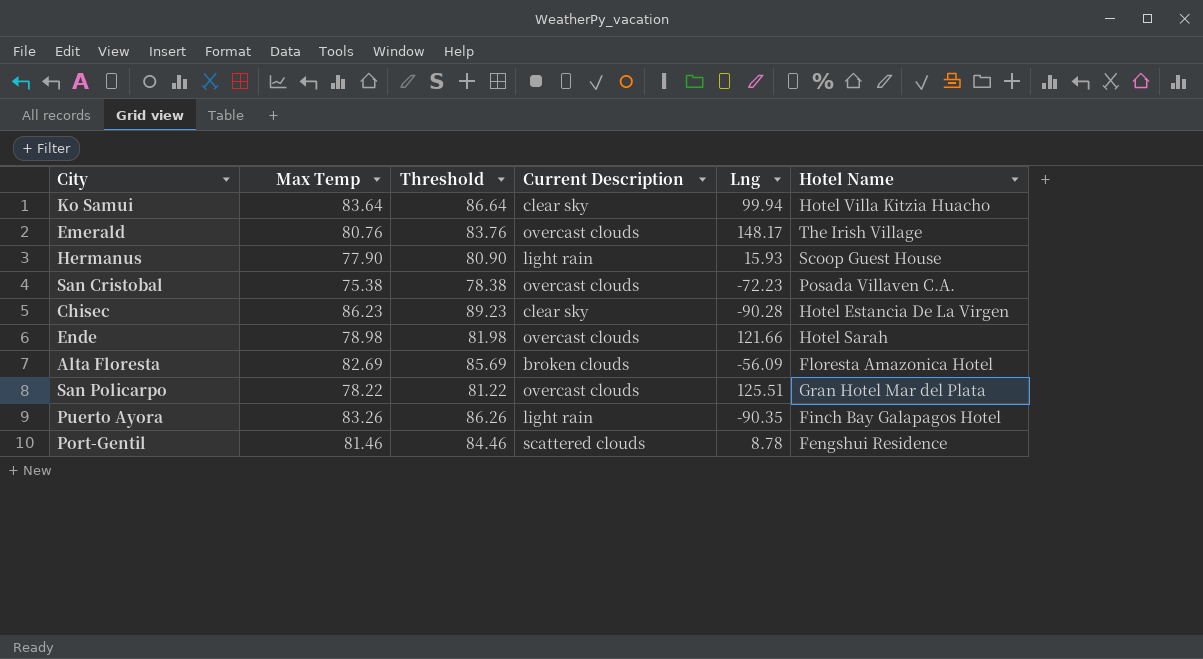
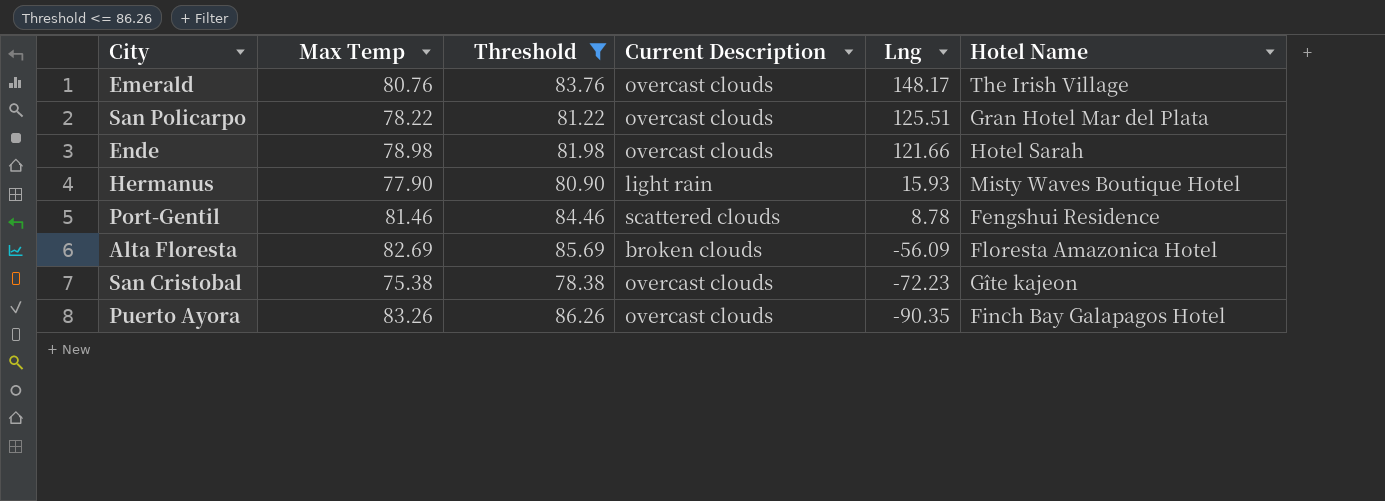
filter: none -> Threshold <= 86.26
row order: none -> Lng descending
Hermanus | Hotel Name: Scoop Guest House -> Misty Waves Boutique Hotel
San Cristobal | Hotel Name: Posada Villaven C.A. -> Gîte kajeon
Puerto Ayora | Current Description: light rain -> overcast clouds

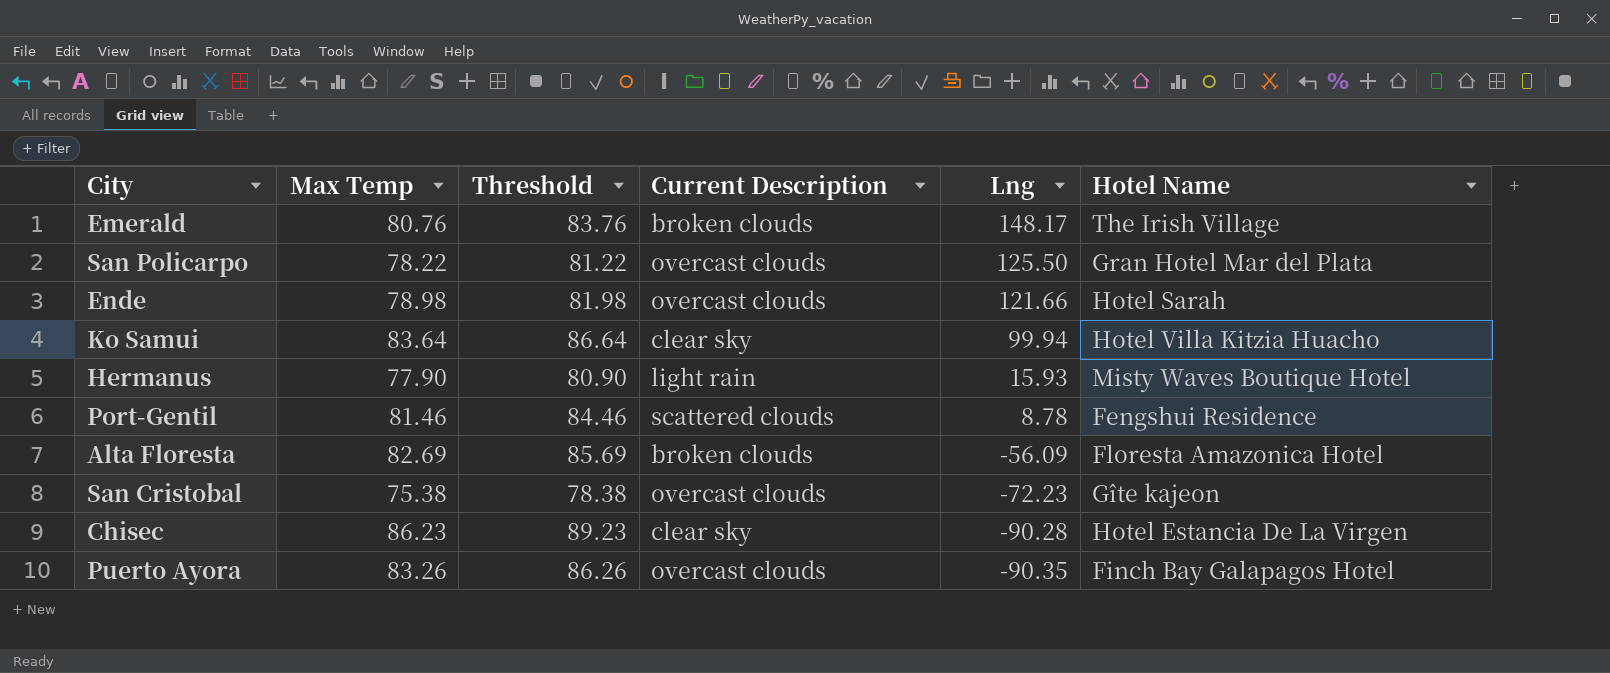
filter: Threshold <= 86.26 -> none
Emerald | Current Description: overcast clouds -> broken clouds
San Policarpo | Lng: 125.51 -> 125.50

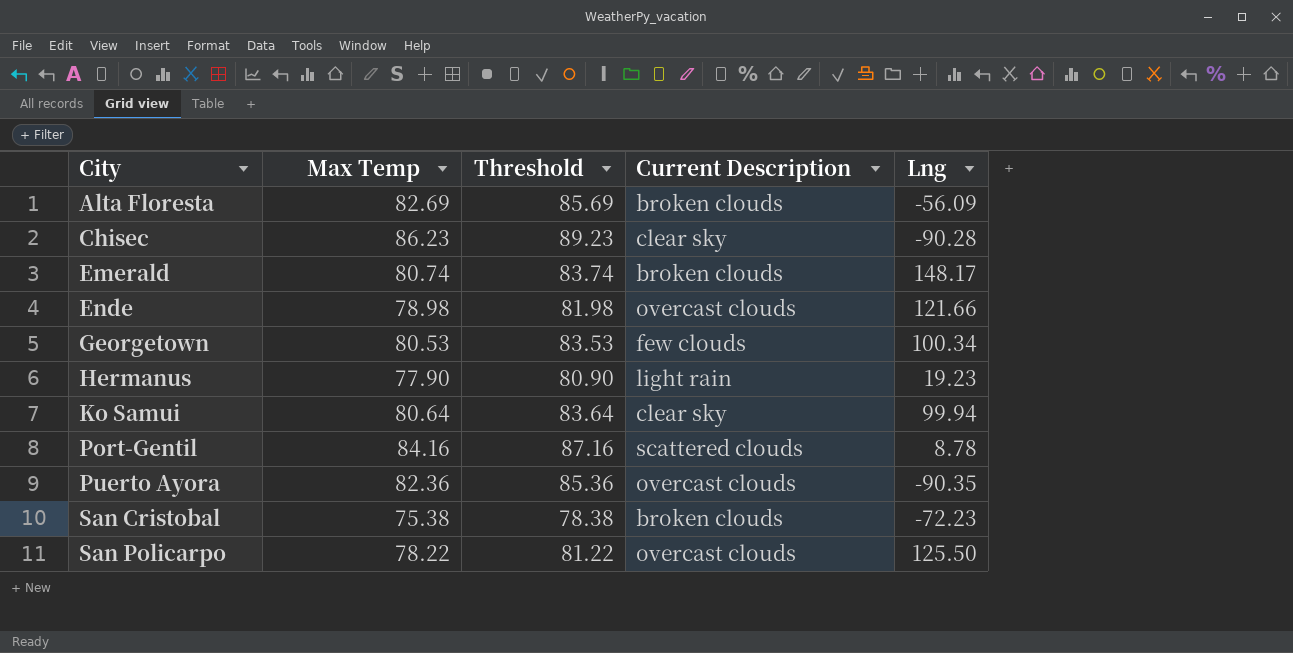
row order: Lng descending -> City ascending
column Hotel Name | position: 6 -> none
Emerald | Max Temp: 80.76 -> 80.74
Emerald | Threshold: 83.76 -> 83.74
row Georgetown: none -> 80.53 | 83.53 | few clouds | 100.34
Hermanus | Lng: 15.93 -> 19.23
Ko Samui | Max Temp: 83.64 -> 80.64
Ko Samui | Threshold: 86.64 -> 83.64
Port-Gentil | Max Temp: 81.46 -> 84.16
Port-Gentil | Threshold: 84.46 -> 87.16
Puerto Ayora | Max Temp: 83.26 -> 82.36
Puerto Ayora | Threshold: 86.26 -> 85.36
San Cristobal | Current Description: overcast clouds -> broken clouds

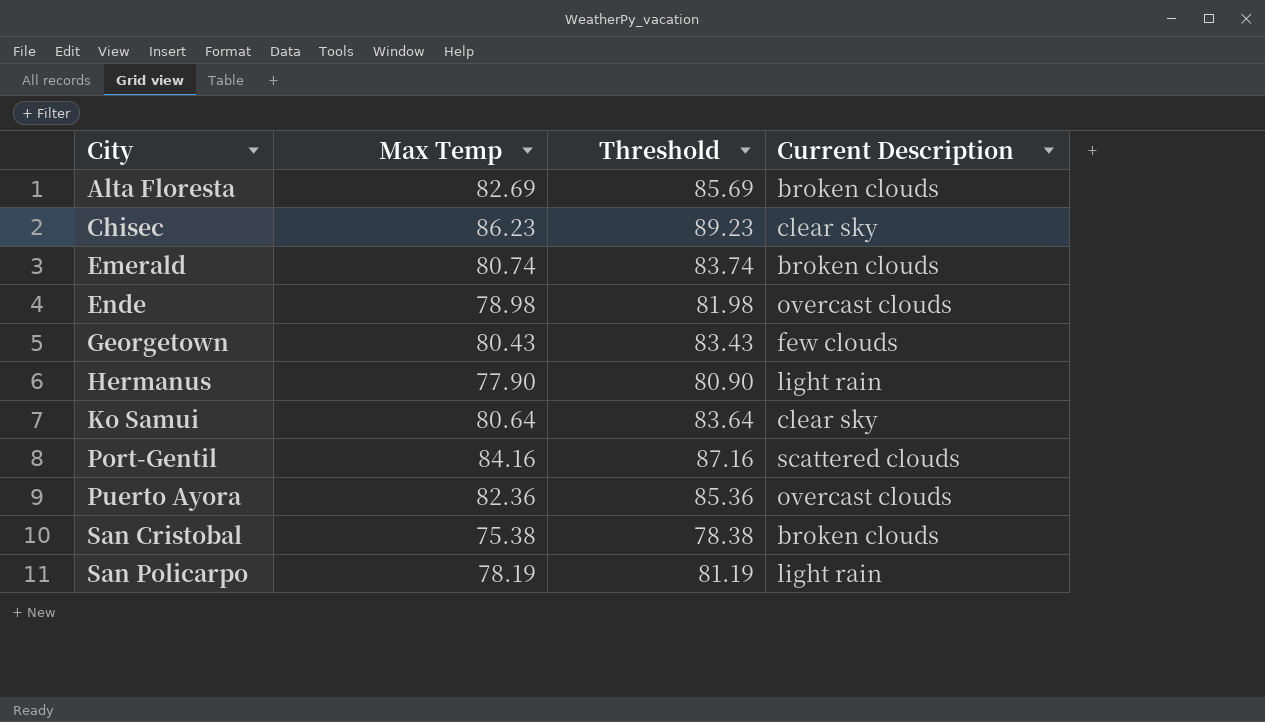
column Lng | position: 5 -> none
Georgetown | Max Temp: 80.53 -> 80.43
Georgetown | Threshold: 83.53 -> 83.43
San Policarpo | Max Temp: 78.22 -> 78.19
San Policarpo | Threshold: 81.22 -> 81.19
San Policarpo | Current Description: overcast clouds -> light rain

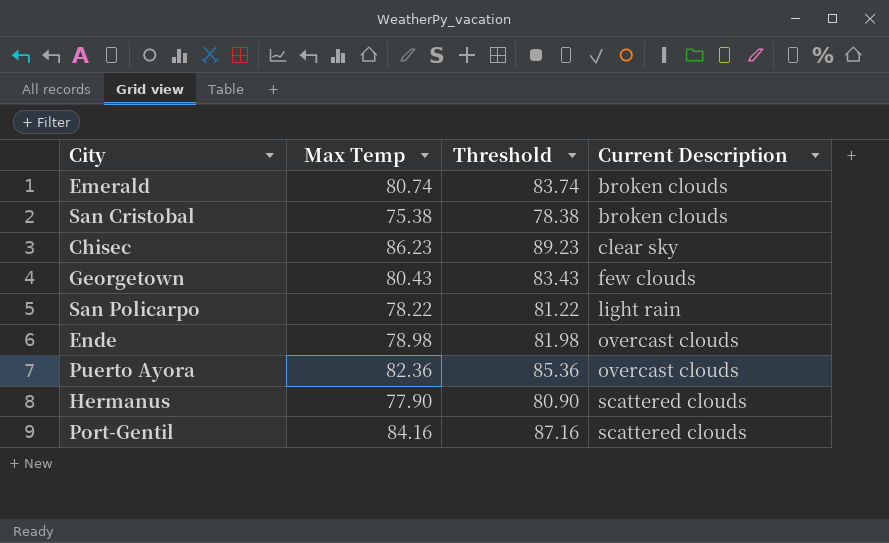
row order: City ascending -> Current Description ascending
row Alta Floresta: 82.69 | 85.69 | broken clouds -> none
row Ko Samui: 80.64 | 83.64 | clear sky -> none
San Policarpo | Max Temp: 78.19 -> 78.22
San Policarpo | Threshold: 81.19 -> 81.22
Hermanus | Current Description: light rain -> scattered clouds

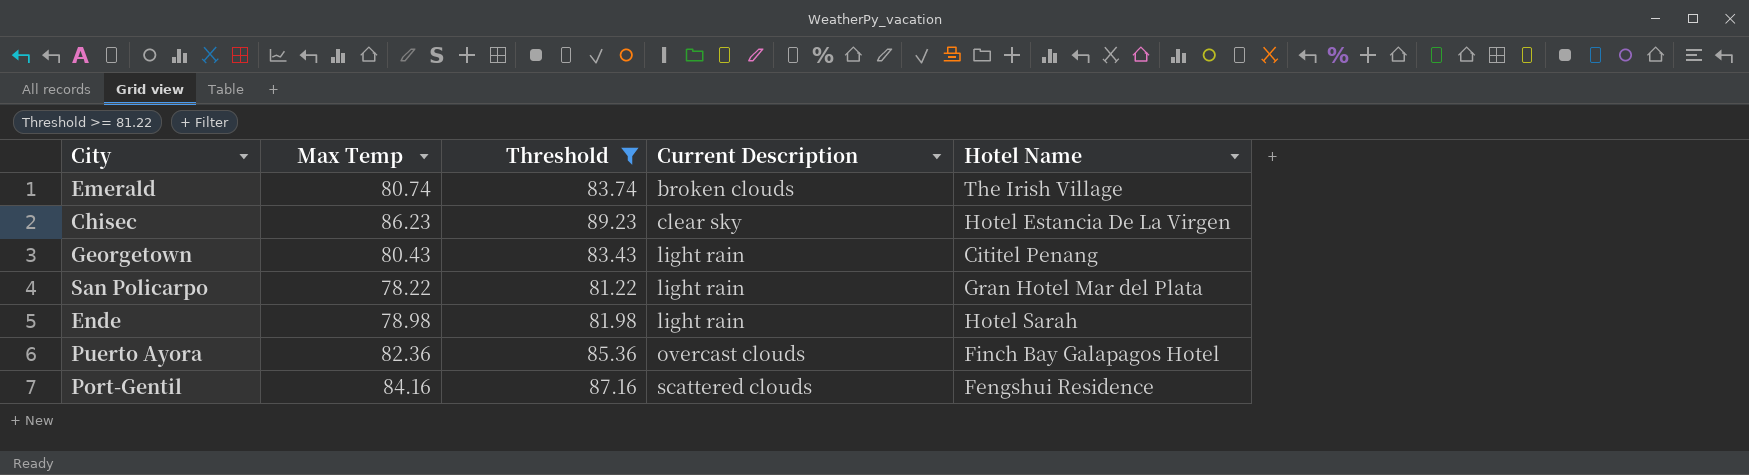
filter: none -> Threshold >= 81.22
column Hotel Name | position: none -> 5
Georgetown | Current Description: few clouds -> light rain
Ende | Current Description: overcast clouds -> light rain

